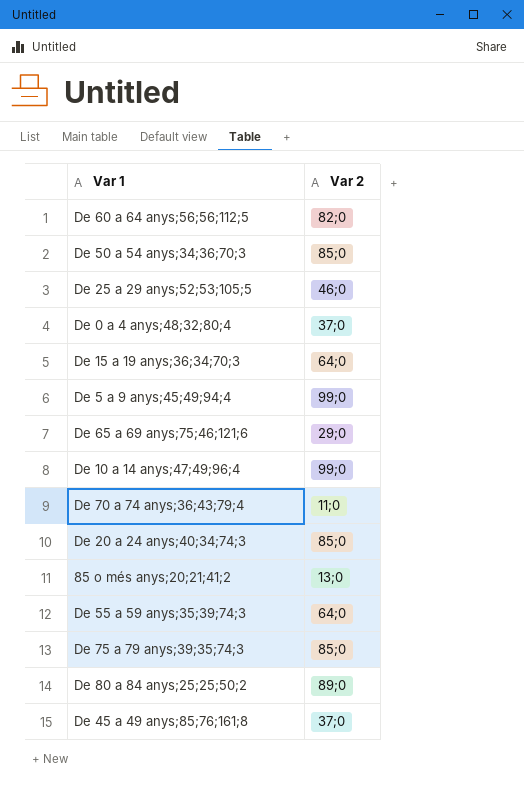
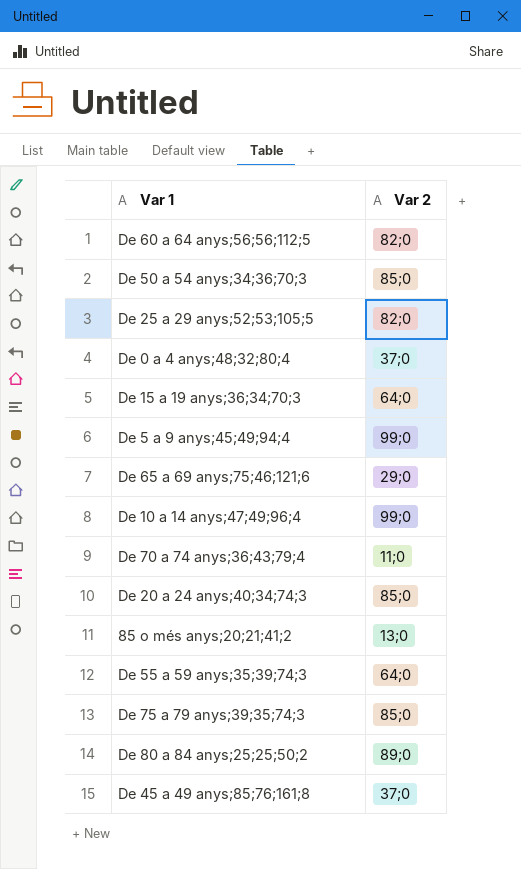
De 25 a 29 anys;52;53;105;5 | Var 2: 46;0 -> 82;0

